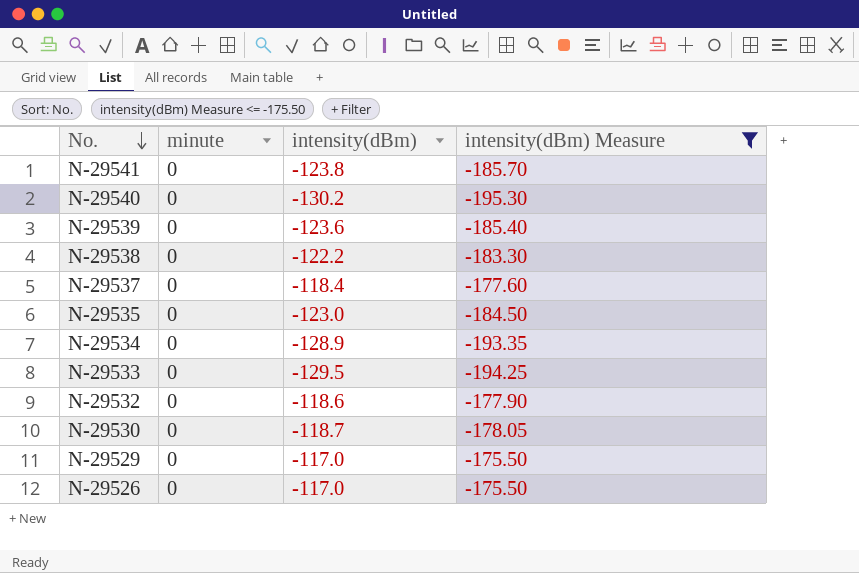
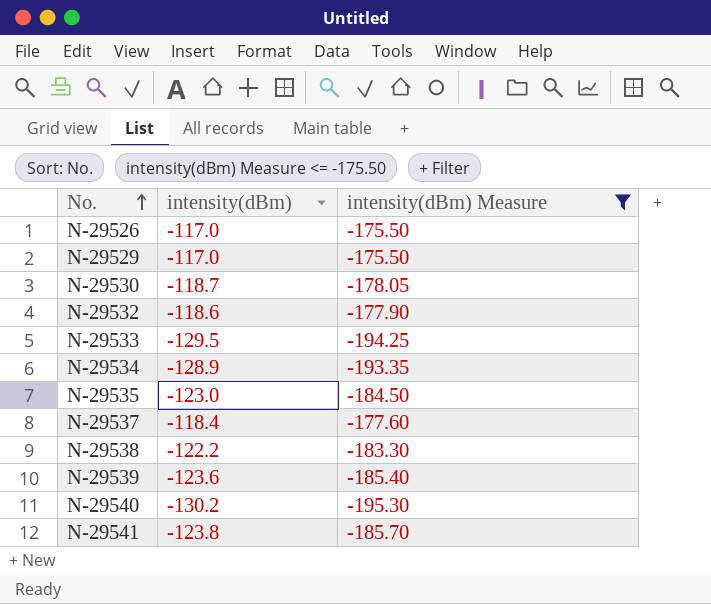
row order: No. descending -> No. ascending
column minute | position: 2 -> none

